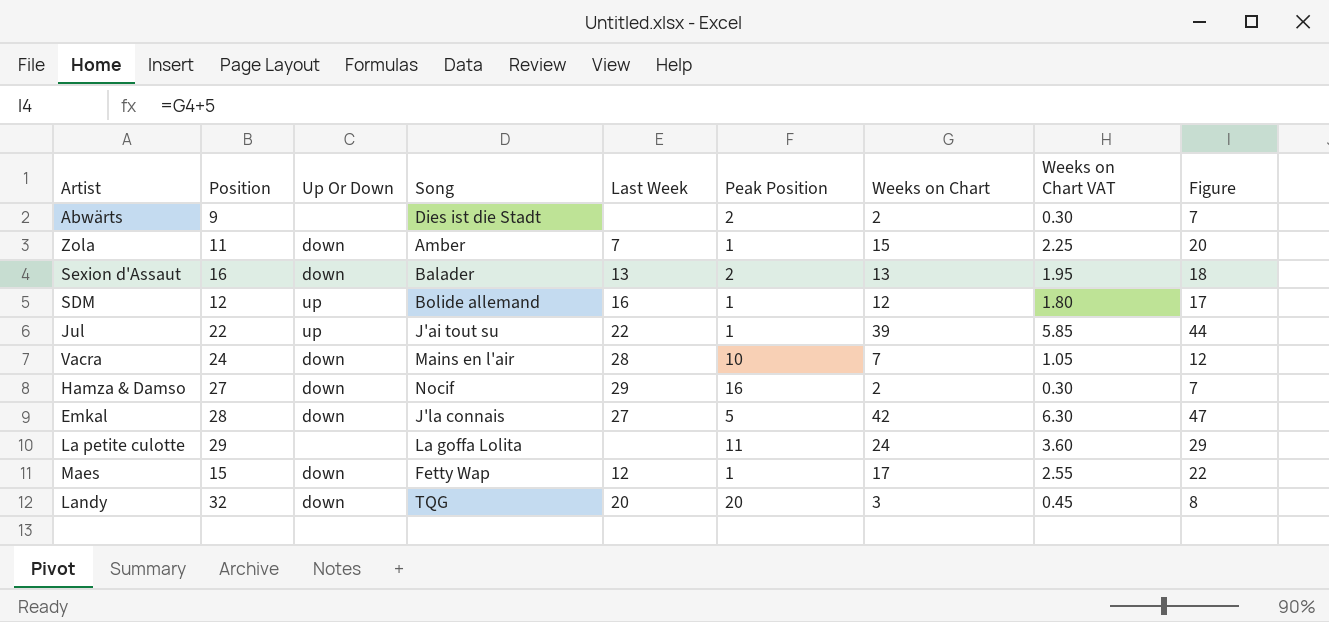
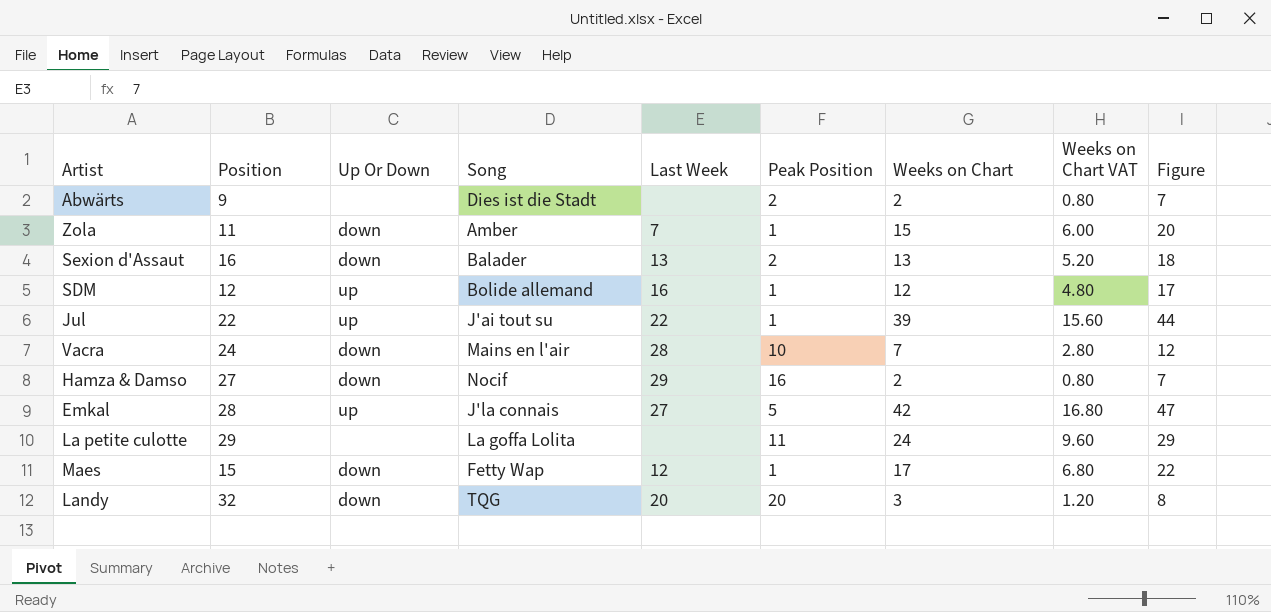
column Weeks on Chart VAT | formula: [Weeks on Chart] * 0.15 -> [Weeks on Chart] * 0.4
Emkal | Up Or Down: down -> up

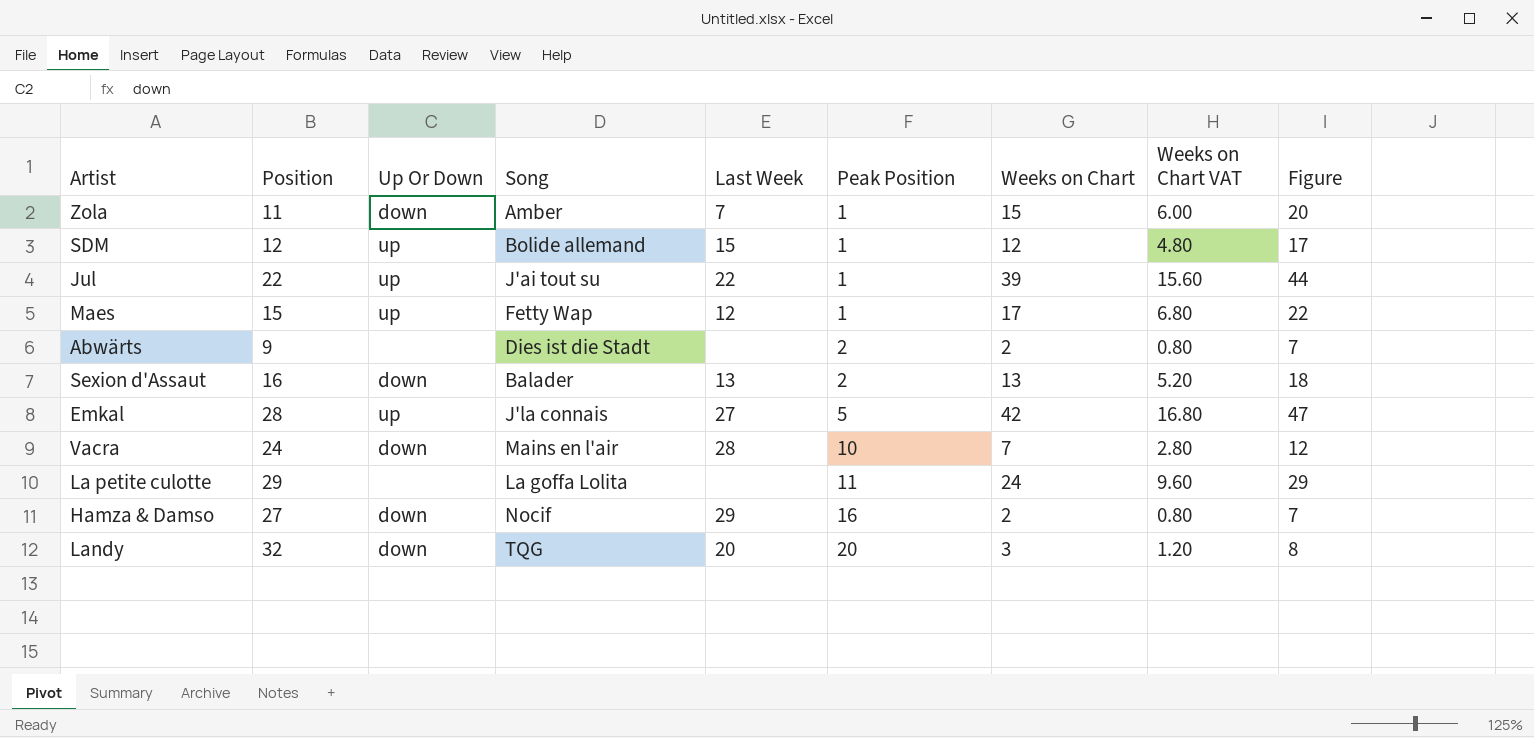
row order: none -> Peak Position ascending
SDM | Last Week: 16 -> 15
Maes | Up Or Down: down -> up

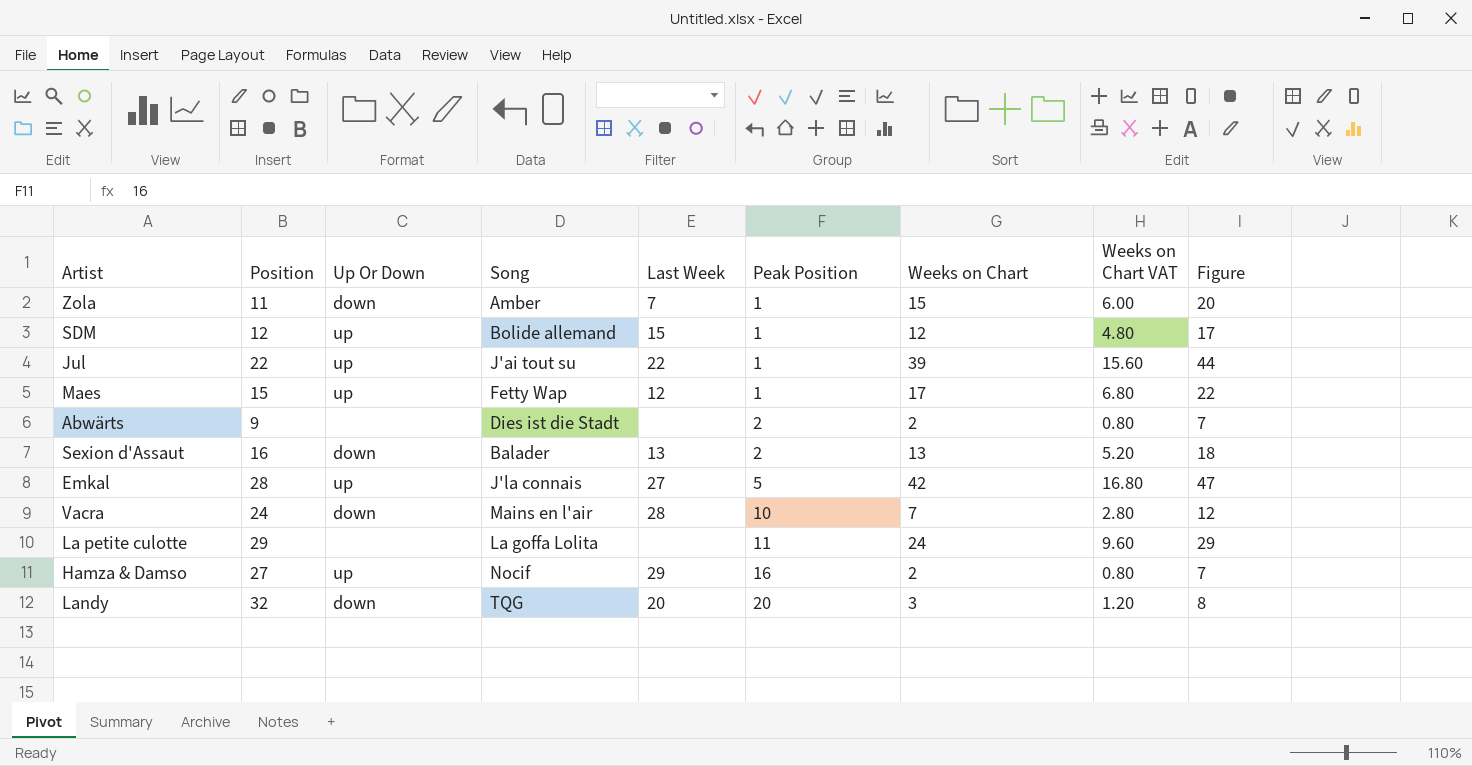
Hamza & Damso | Up Or Down: down -> up

